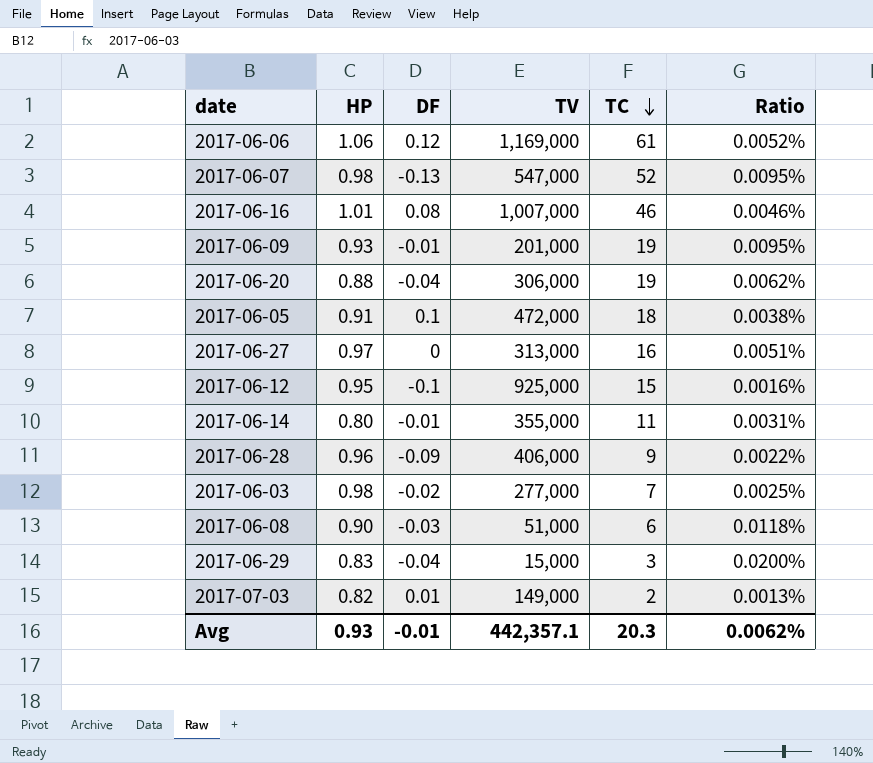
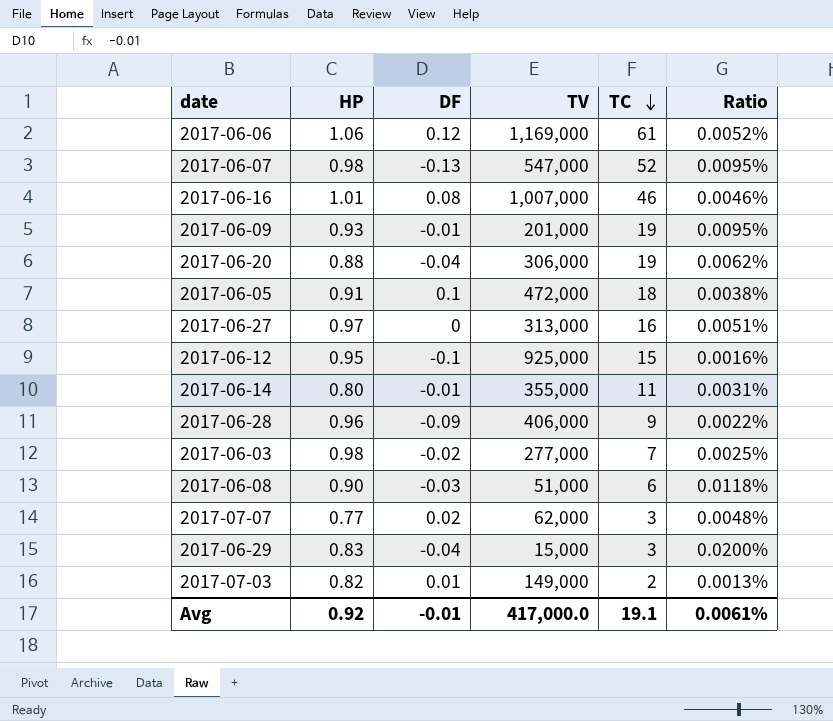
row 2017-07-07: none -> 0.77 | 0.02 | 62,000 | 3 | 0.0048%
Avg | HP: 0.93 -> 0.92
Avg | TV: 442,357.1 -> 417,000.0
Avg | TC: 20.3 -> 19.1
Avg | Ratio: 0.0062% -> 0.0061%

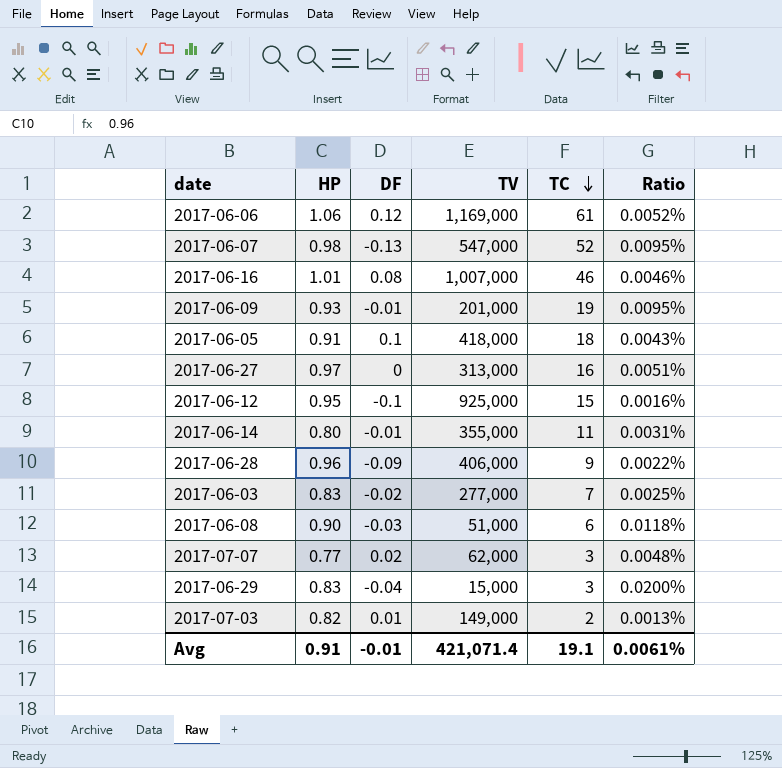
row 2017-06-20: 0.88 | -0.04 | 306,000 | 19 | 0.0062% -> none
2017-06-05 | TV: 472,000 -> 418,000
2017-06-05 | Ratio: 0.0038% -> 0.0043%
2017-06-03 | HP: 0.98 -> 0.83
Avg | HP: 0.92 -> 0.91
Avg | TV: 417,000.0 -> 421,071.4

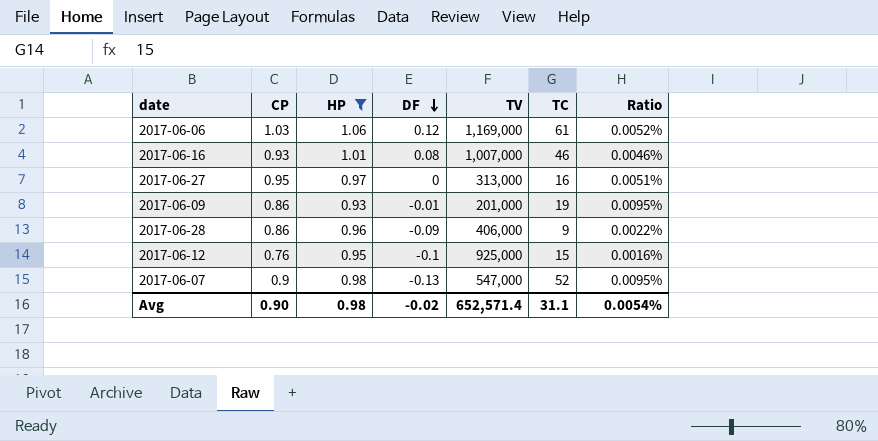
filter: none -> HP >= 0.93
row order: TC descending -> DF descending
column CP | position: none -> 2
Avg | HP: 0.91 -> 0.98
Avg | DF: -0.01 -> -0.02
Avg | TV: 421,071.4 -> 652,571.4
Avg | TC: 19.1 -> 31.1
Avg | Ratio: 0.0061% -> 0.0054%

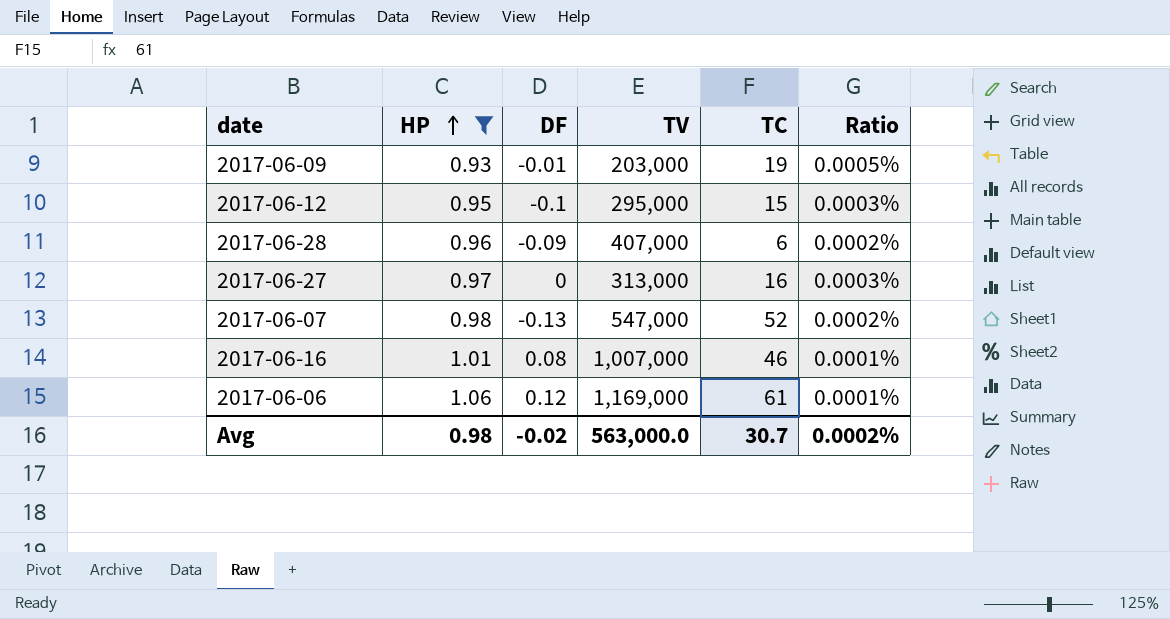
row order: DF descending -> HP ascending
column CP | position: 2 -> none
column Ratio | formula: [TC] / [TV] -> [HP] / [TV]
2017-06-09 | TV: 201,000 -> 203,000
2017-06-12 | TV: 925,000 -> 295,000
2017-06-28 | TV: 406,000 -> 407,000
2017-06-28 | TC: 9 -> 6
Avg | TV: 652,571.4 -> 563,000.0
Avg | TC: 31.1 -> 30.7
Avg | Ratio: 0.0054% -> 0.0002%

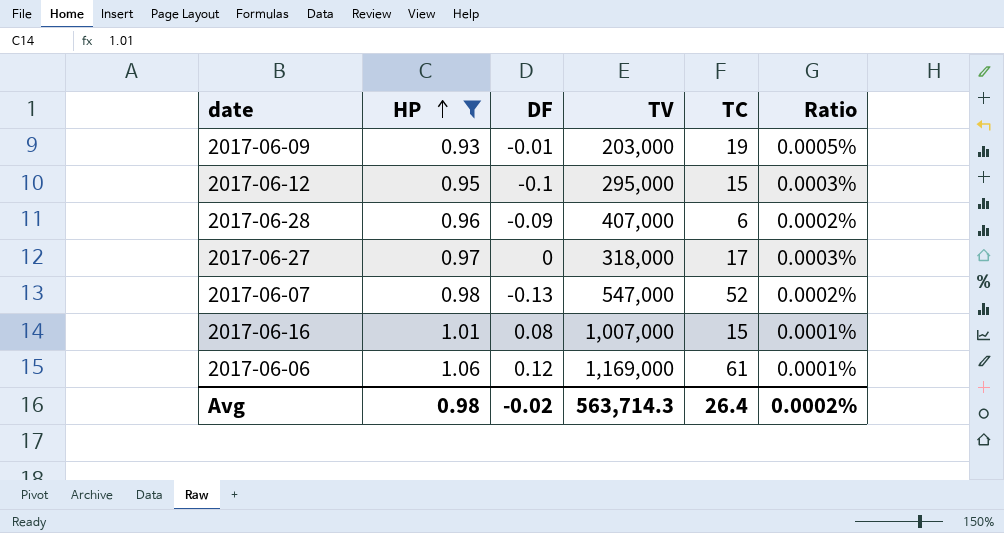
2017-06-27 | TV: 313,000 -> 318,000
2017-06-27 | TC: 16 -> 17
2017-06-16 | TC: 46 -> 15
Avg | TV: 563,000.0 -> 563,714.3
Avg | TC: 30.7 -> 26.4

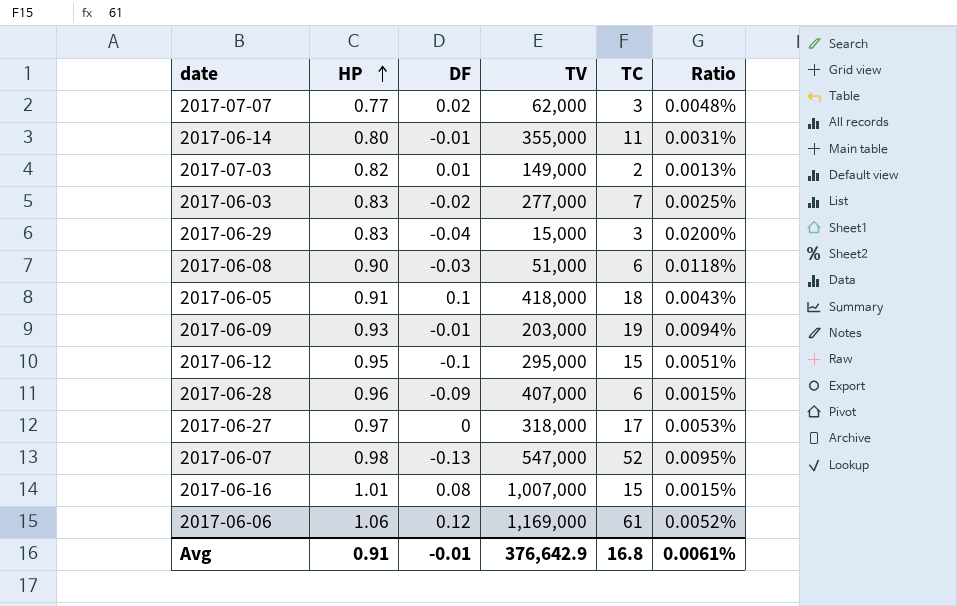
filter: HP >= 0.93 -> none
column Ratio | formula: [HP] / [TV] -> [TC] / [TV]
Avg | HP: 0.98 -> 0.91
Avg | DF: -0.02 -> -0.01
Avg | TV: 563,714.3 -> 376,642.9
Avg | TC: 26.4 -> 16.8
Avg | Ratio: 0.0002% -> 0.0061%

